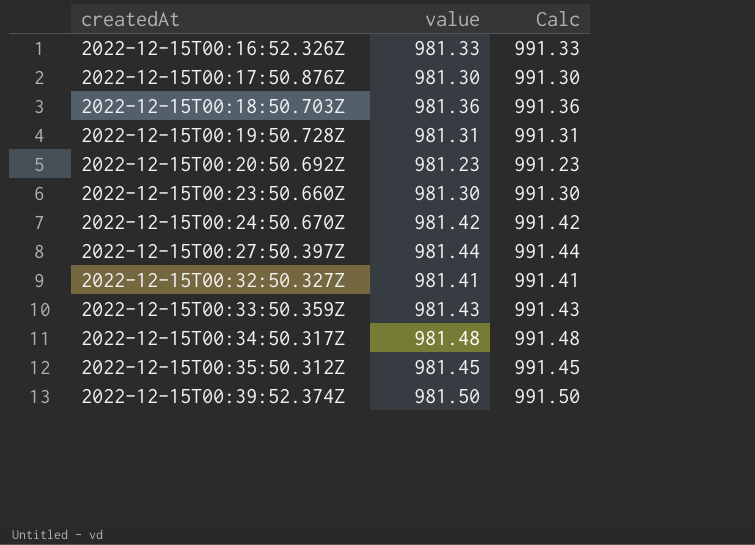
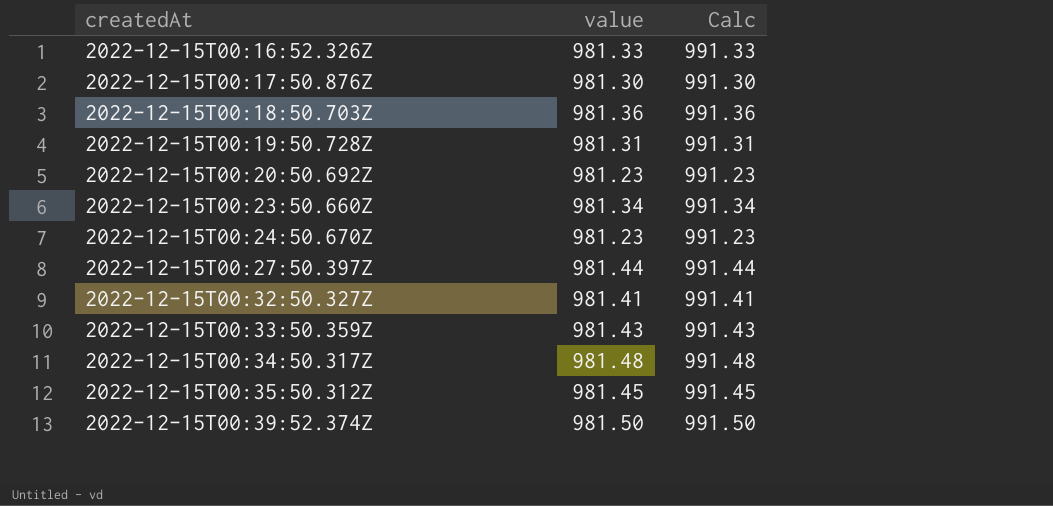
2022-12-15T00:23:50.660Z | value: 981.30 -> 981.34
2022-12-15T00:23:50.660Z | Calc: 991.30 -> 991.34
2022-12-15T00:24:50.670Z | value: 981.42 -> 981.23
2022-12-15T00:24:50.670Z | Calc: 991.42 -> 991.23

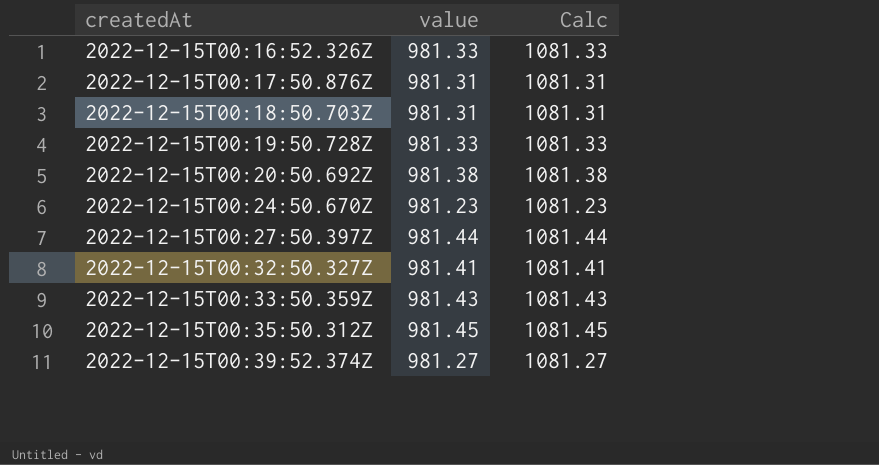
column Calc | formula: [value] + 10 -> [value] + 100
row 2022-12-15T00:23:50.660Z: 981.34 | 991.34 -> none
row 2022-12-15T00:34:50.317Z: 981.48 | 991.48 -> none
2022-12-15T00:17:50.876Z | value: 981.30 -> 981.31
2022-12-15T00:18:50.703Z | value: 981.36 -> 981.31
2022-12-15T00:19:50.728Z | value: 981.31 -> 981.33
2022-12-15T00:20:50.692Z | value: 981.23 -> 981.38
2022-12-15T00:39:52.374Z | value: 981.50 -> 981.27

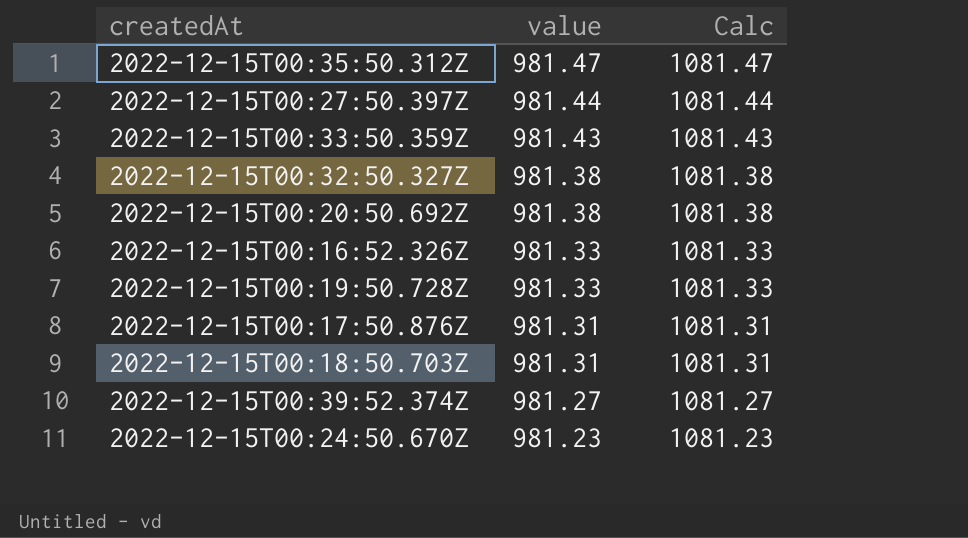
row order: createdAt ascending -> value descending
2022-12-15T00:35:50.312Z | value: 981.45 -> 981.47
2022-12-15T00:35:50.312Z | Calc: 1081.45 -> 1081.47
2022-12-15T00:32:50.327Z | value: 981.41 -> 981.38
2022-12-15T00:32:50.327Z | Calc: 1081.41 -> 1081.38

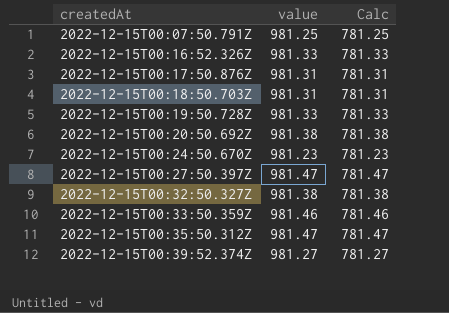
row order: value descending -> createdAt ascending
column Calc | formula: [value] + 100 -> [value] - 200
row 2022-12-15T00:07:50.791Z: none -> 981.25 | 781.25
2022-12-15T00:27:50.397Z | value: 981.44 -> 981.47
2022-12-15T00:33:50.359Z | value: 981.43 -> 981.46

